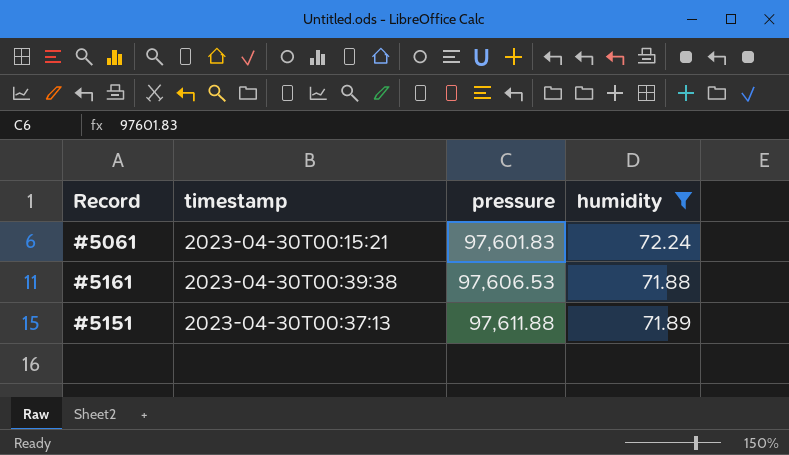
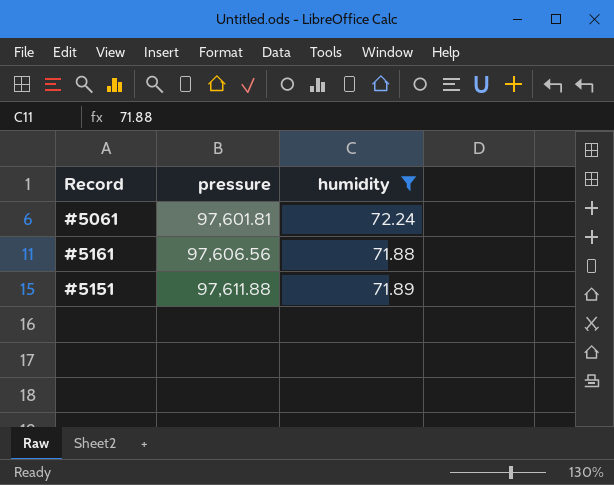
column timestamp | position: 2 -> none
#5061 | pressure: 97,601.83 -> 97,601.81
#5161 | pressure: 97,606.53 -> 97,606.56

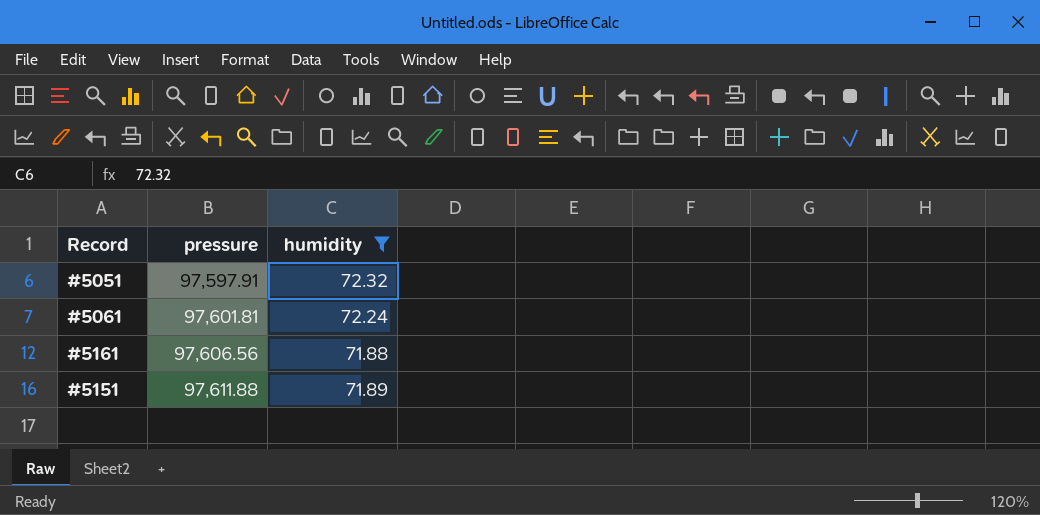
row #5051: none -> 97,597.91 | 72.32

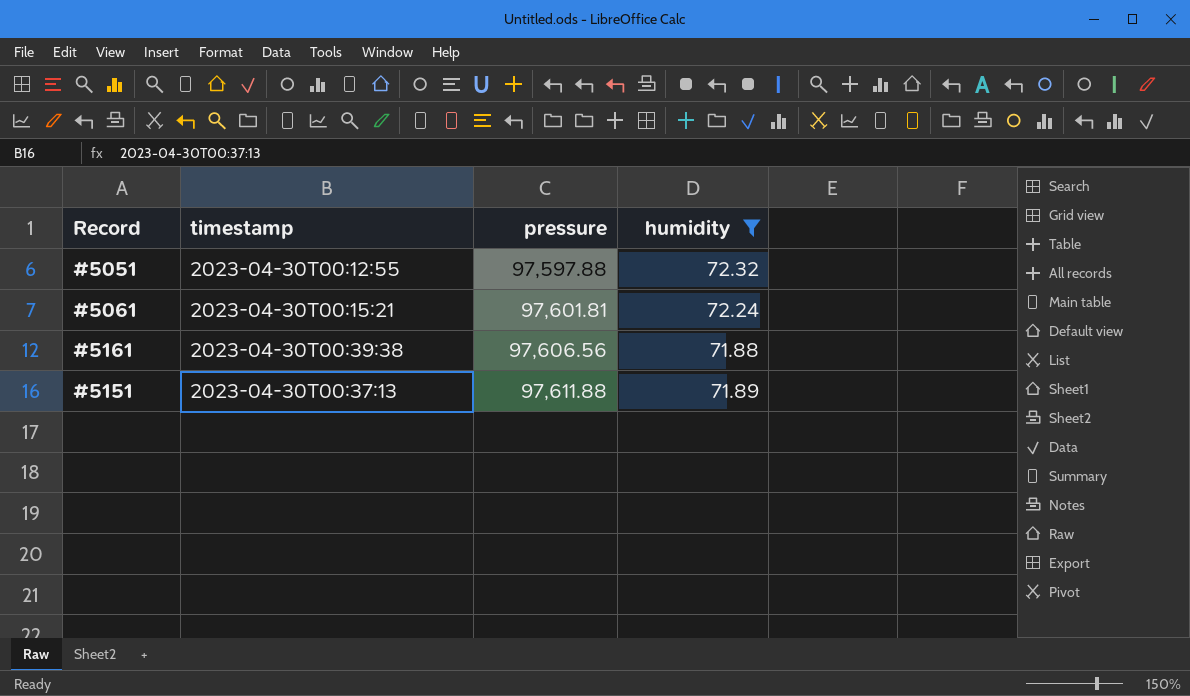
column timestamp | position: none -> 2
#5051 | pressure: 97,597.91 -> 97,597.88

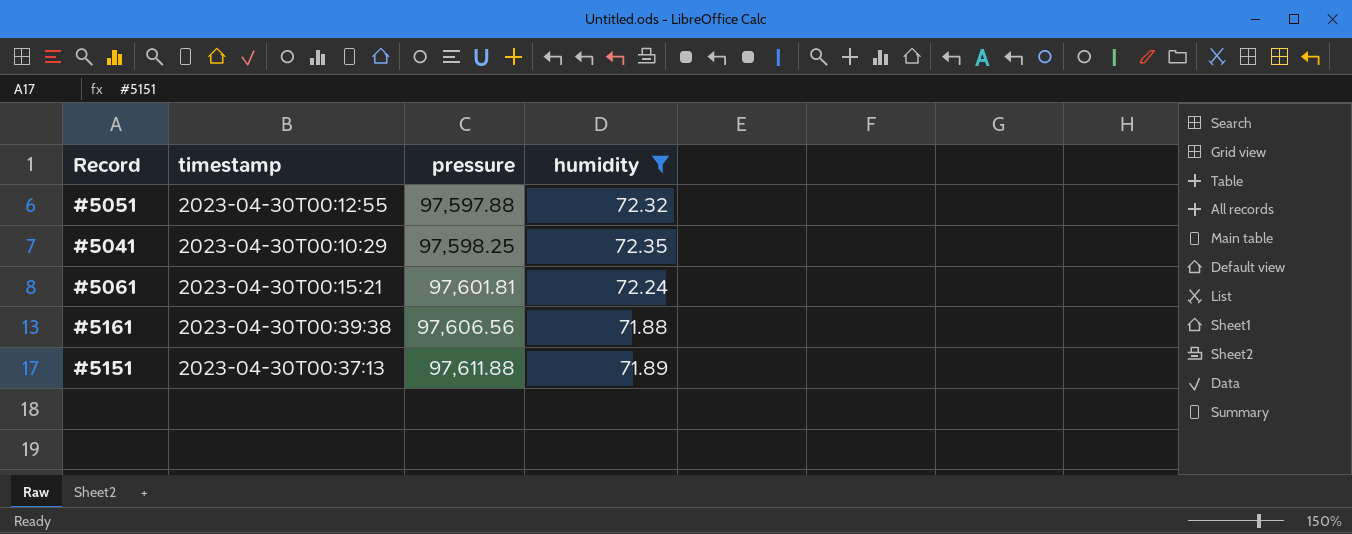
row #5041: none -> 2023-04-30T00:10:29 | 97,598.25 | 72.35

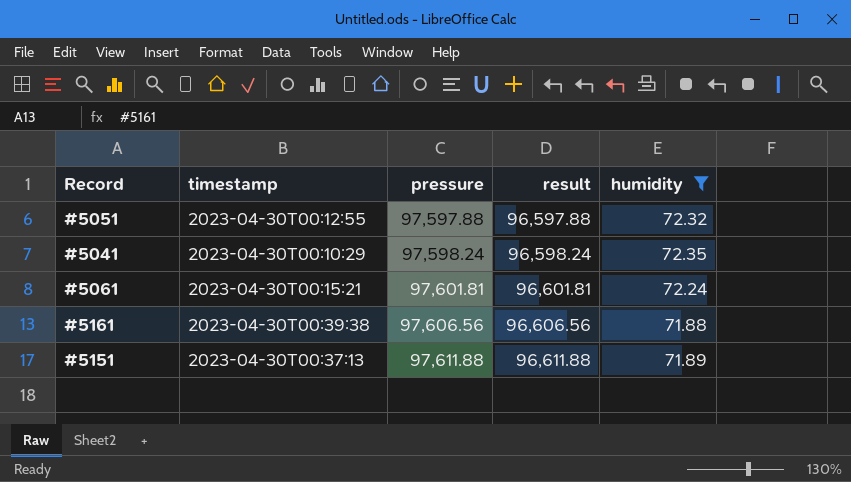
column result | formula: none -> [pressure] - 1000
#5041 | pressure: 97,598.25 -> 97,598.24

